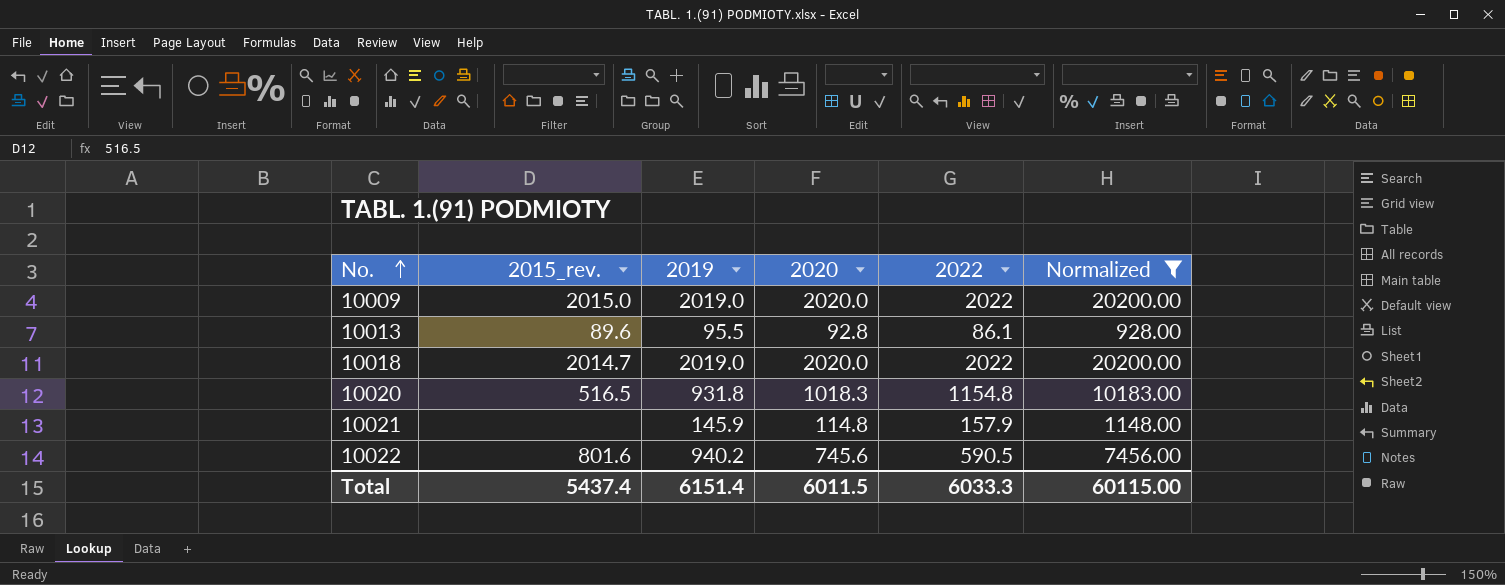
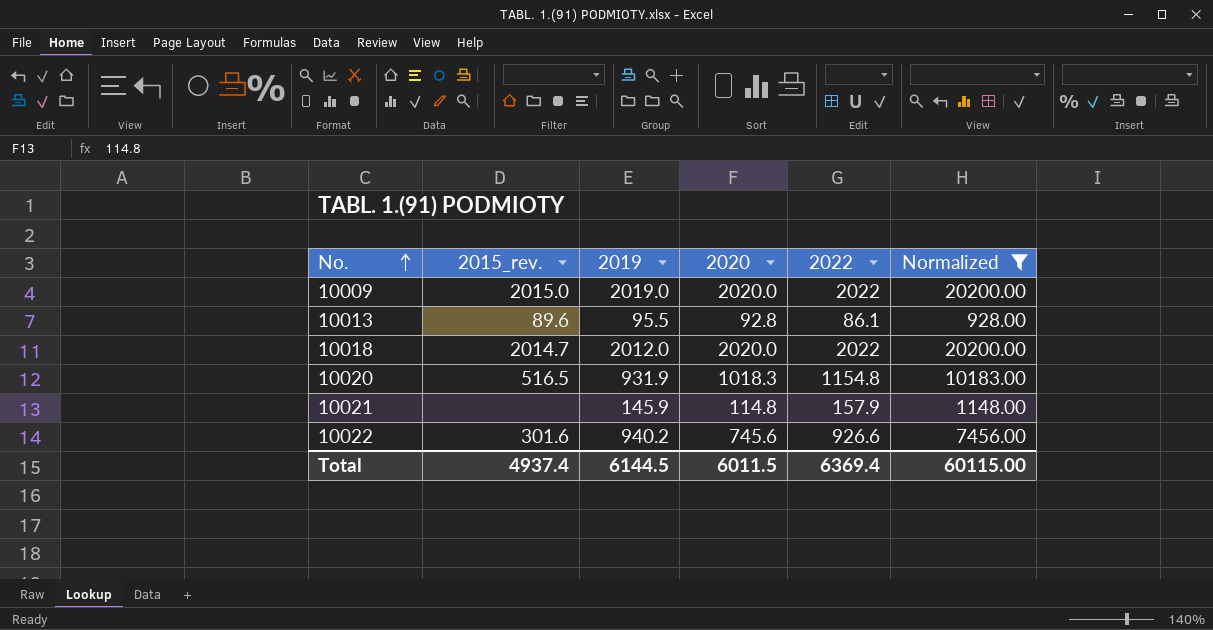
10018 | 2019: 2019.0 -> 2012.0
10020 | 2019: 931.8 -> 931.9
10022 | 2015_rev.: 801.6 -> 301.6
10022 | 2022: 590.5 -> 926.6
Total | 2015_rev.: 5437.4 -> 4937.4
Total | 2019: 6151.4 -> 6144.5
Total | 2022: 6033.3 -> 6369.4

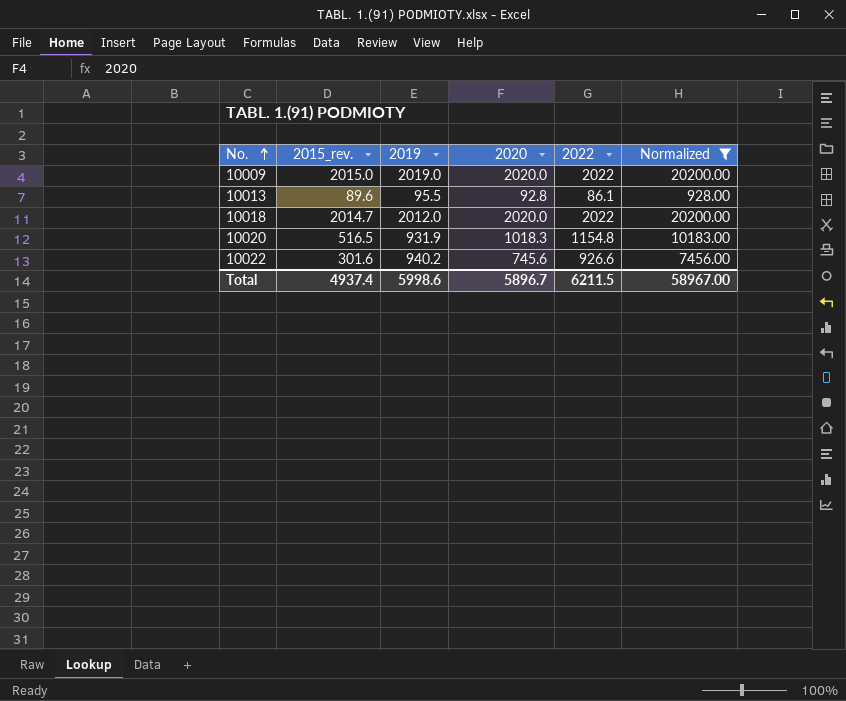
row 10021: none | 145.9 | 114.8 | 157.9 | 1148.00 -> none
Total | 2019: 6144.5 -> 5998.6
Total | 2020: 6011.5 -> 5896.7
Total | 2022: 6369.4 -> 6211.5
Total | Normalized: 60115.00 -> 58967.00

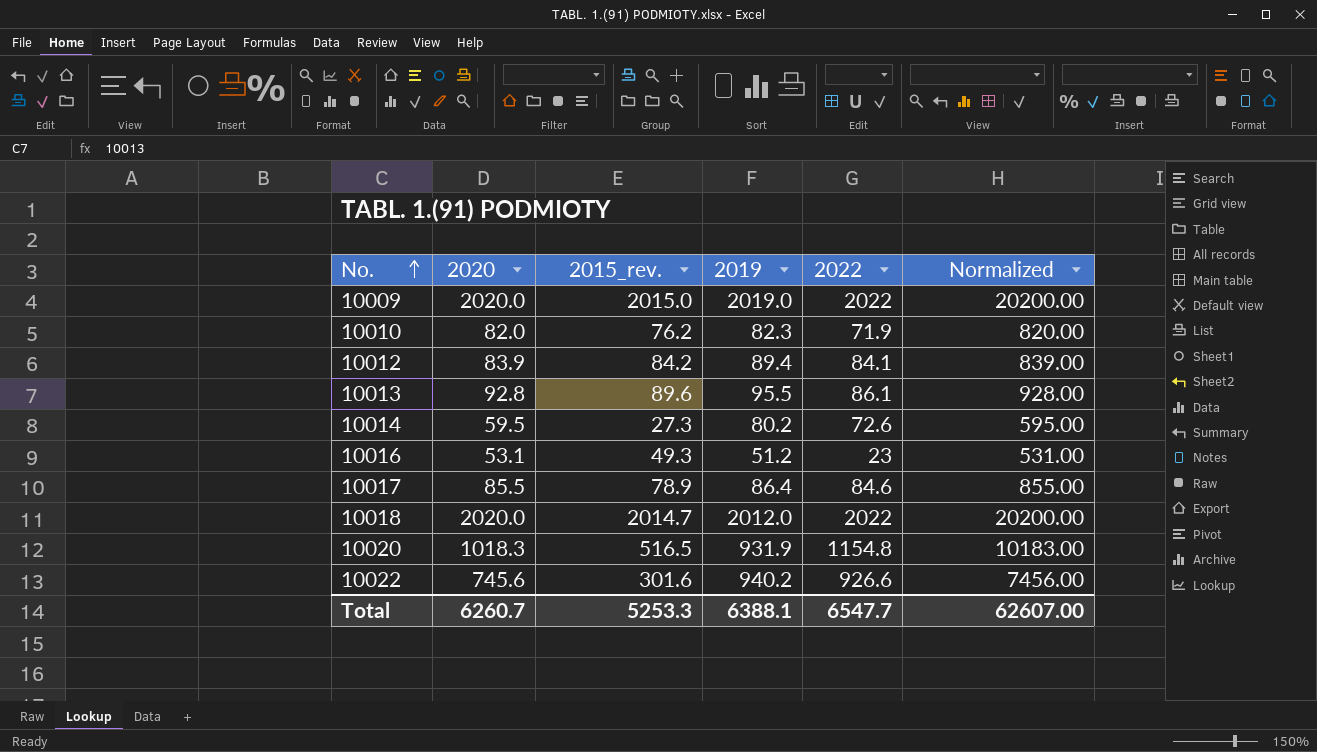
filter: Normalized >= 928.00 -> none
column 2020 | position: 4 -> 2
Total | 2020: 5896.7 -> 6260.7
Total | 2015_rev.: 4937.4 -> 5253.3
Total | 2019: 5998.6 -> 6388.1
Total | 2022: 6211.5 -> 6547.7
Total | Normalized: 58967.00 -> 62607.00

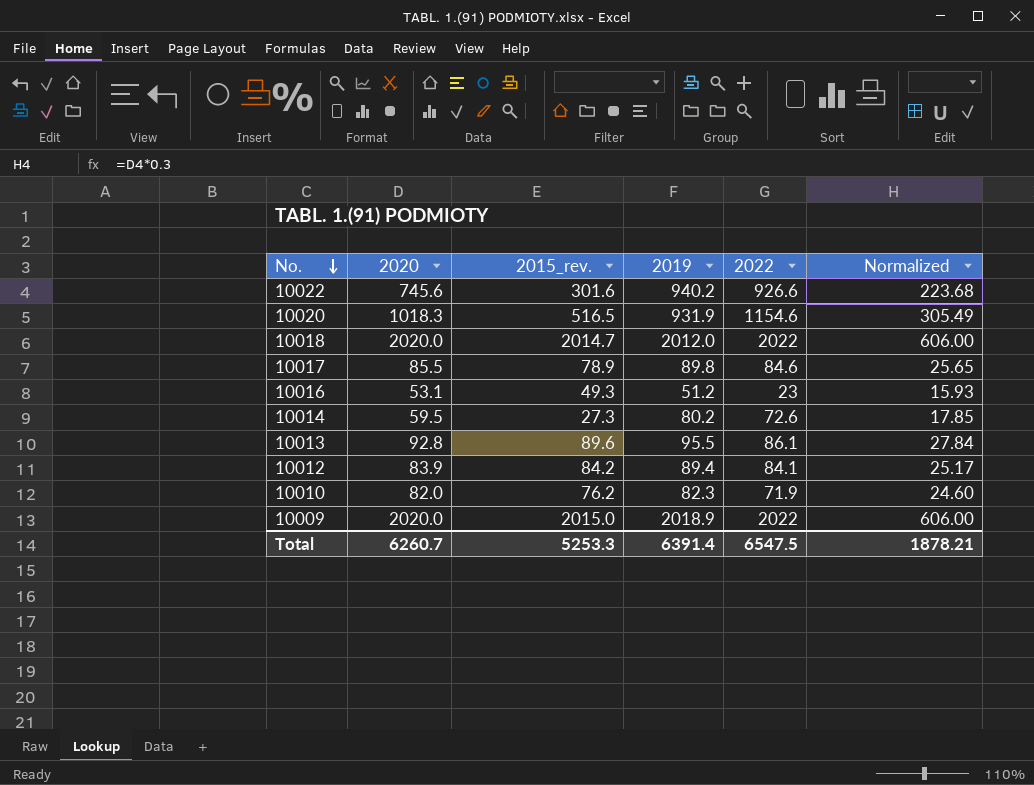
row order: No. ascending -> No. descending
column Normalized | formula: [2020] * 10 -> [2020] * 0.3
10020 | 2022: 1154.8 -> 1154.6
10017 | 2019: 86.4 -> 89.8
10009 | 2019: 2019.0 -> 2018.9
Total | 2019: 6388.1 -> 6391.4
Total | 2022: 6547.7 -> 6547.5
Total | Normalized: 62607.00 -> 1878.21

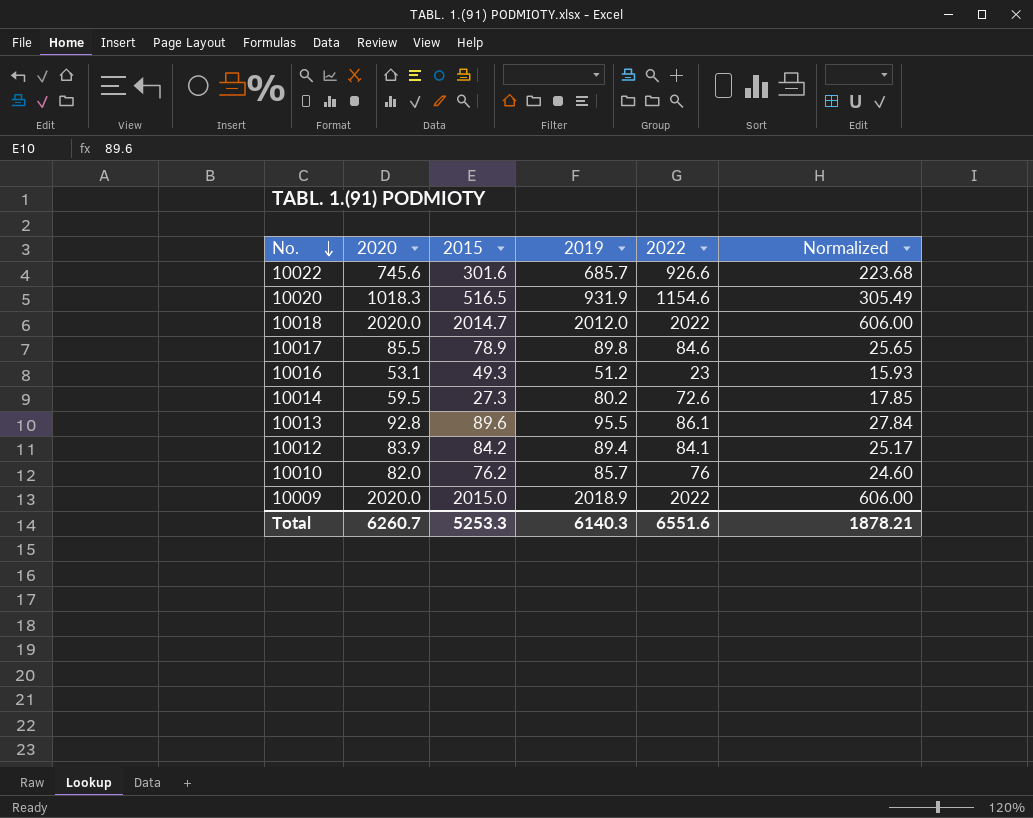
column name: 2015_rev. -> 2015
10022 | 2019: 940.2 -> 685.7
10010 | 2019: 82.3 -> 85.7
10010 | 2022: 71.9 -> 76
Total | 2019: 6391.4 -> 6140.3
Total | 2022: 6547.5 -> 6551.6

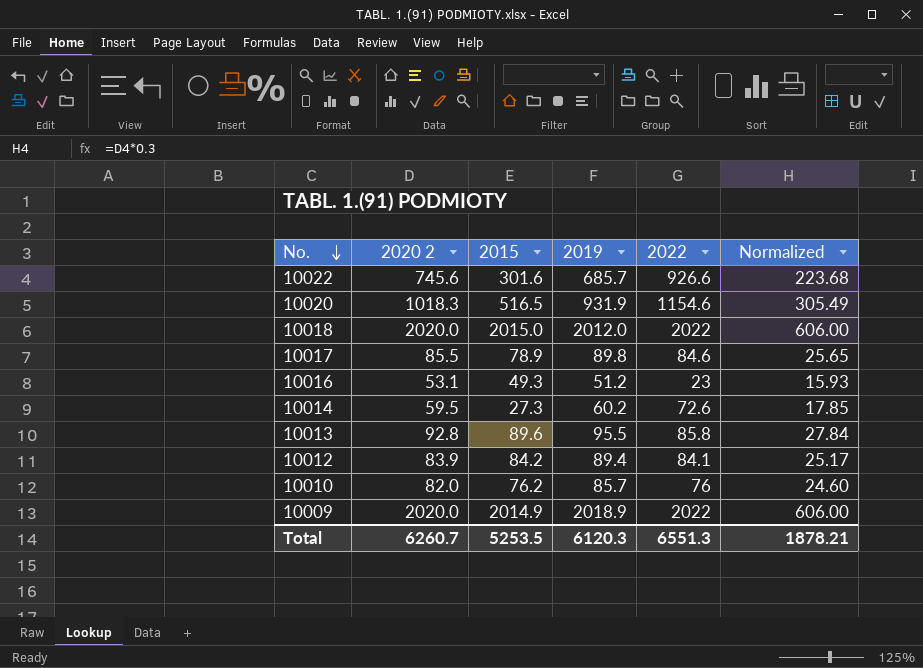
column name: 2020 -> 2020 2
10018 | 2015: 2014.7 -> 2015.0
10014 | 2019: 80.2 -> 60.2
10013 | 2022: 86.1 -> 85.8
10009 | 2015: 2015.0 -> 2014.9
Total | 2015: 5253.3 -> 5253.5
Total | 2019: 6140.3 -> 6120.3
Total | 2022: 6551.6 -> 6551.3

